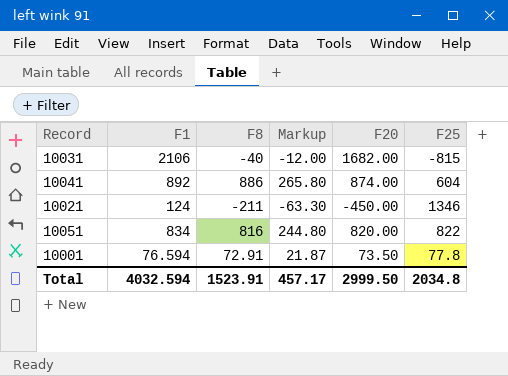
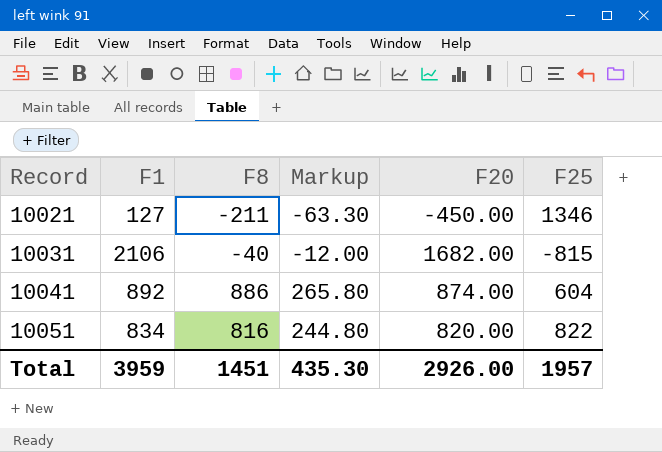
row order: none -> Record ascending
row 10001: 76.594 | 72.91 | 21.87 | 73.50 | 77.8 -> none
10021 | F1: 124 -> 127
Total | F1: 4032.594 -> 3959
Total | F8: 1523.91 -> 1451
Total | Markup: 457.17 -> 435.30
Total | F20: 2999.50 -> 2926.00
Total | F25: 2034.8 -> 1957

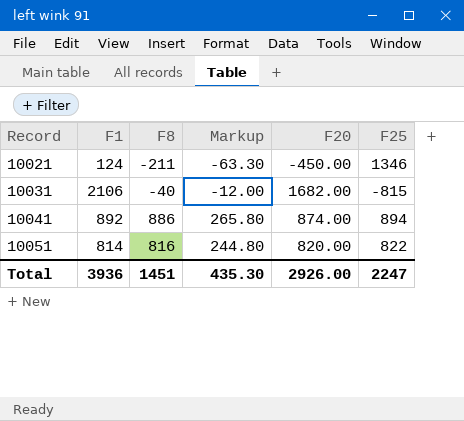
10021 | F1: 127 -> 124
10041 | F25: 604 -> 894
10051 | F1: 834 -> 814
Total | F1: 3959 -> 3936
Total | F25: 1957 -> 2247

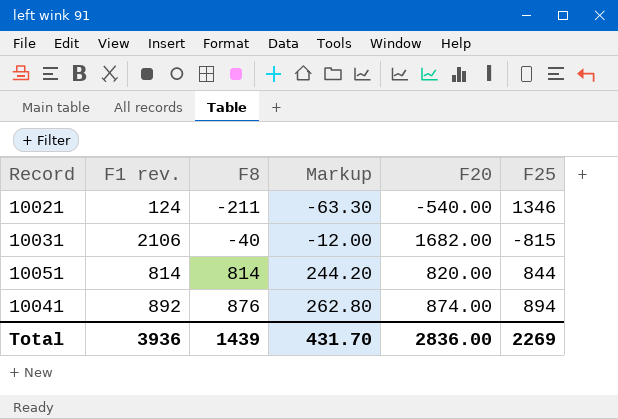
row order: Record ascending -> F8 ascending
column name: F1 -> F1 rev.
10021 | F20: -450.00 -> -540.00
10051 | F8: 816 -> 814
10051 | Markup: 244.80 -> 244.20
10051 | F25: 822 -> 844
10041 | F8: 886 -> 876
10041 | Markup: 265.80 -> 262.80
Total | F8: 1451 -> 1439
Total | Markup: 435.30 -> 431.70
Total | F20: 2926.00 -> 2836.00
Total | F25: 2247 -> 2269

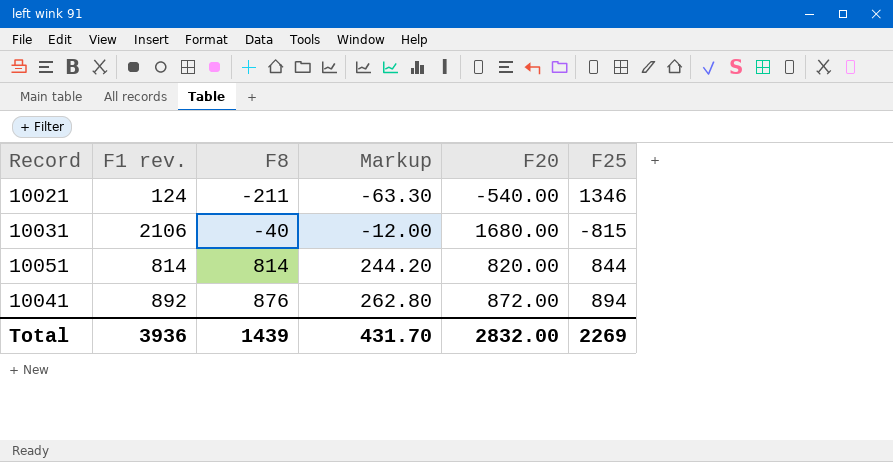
10031 | F20: 1682.00 -> 1680.00
10041 | F20: 874.00 -> 872.00
Total | F20: 2836.00 -> 2832.00

